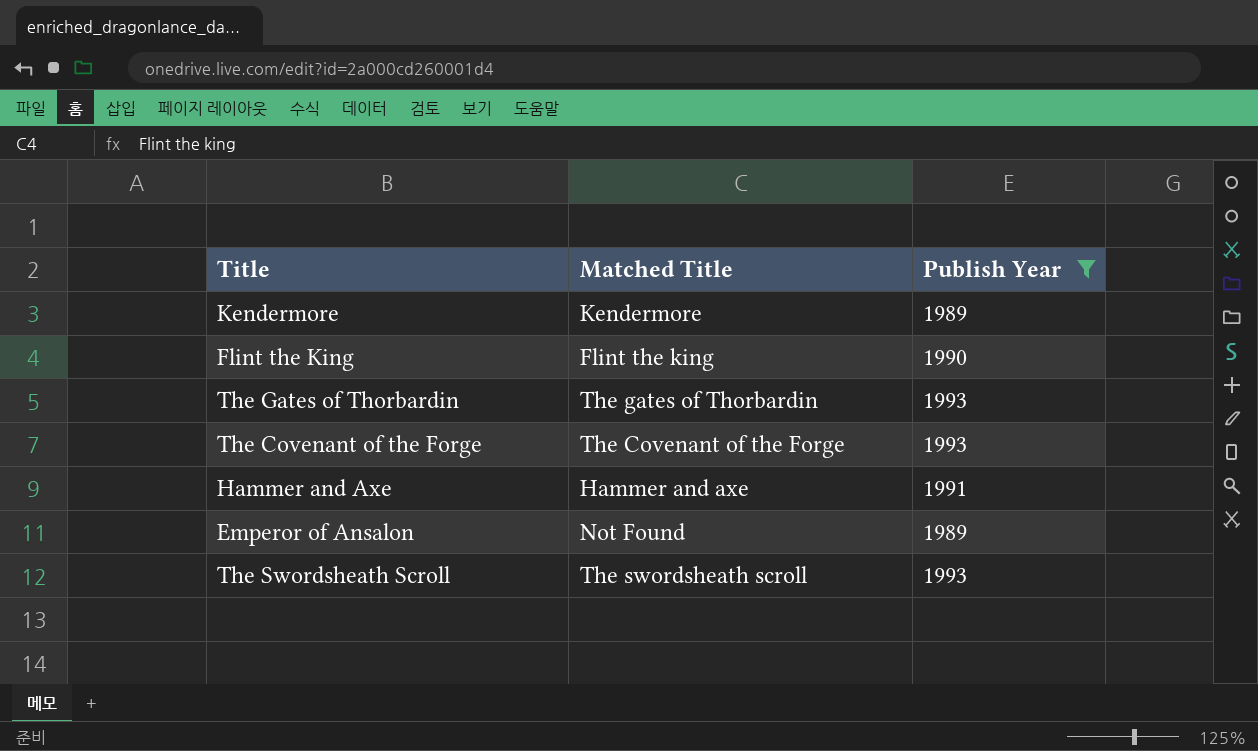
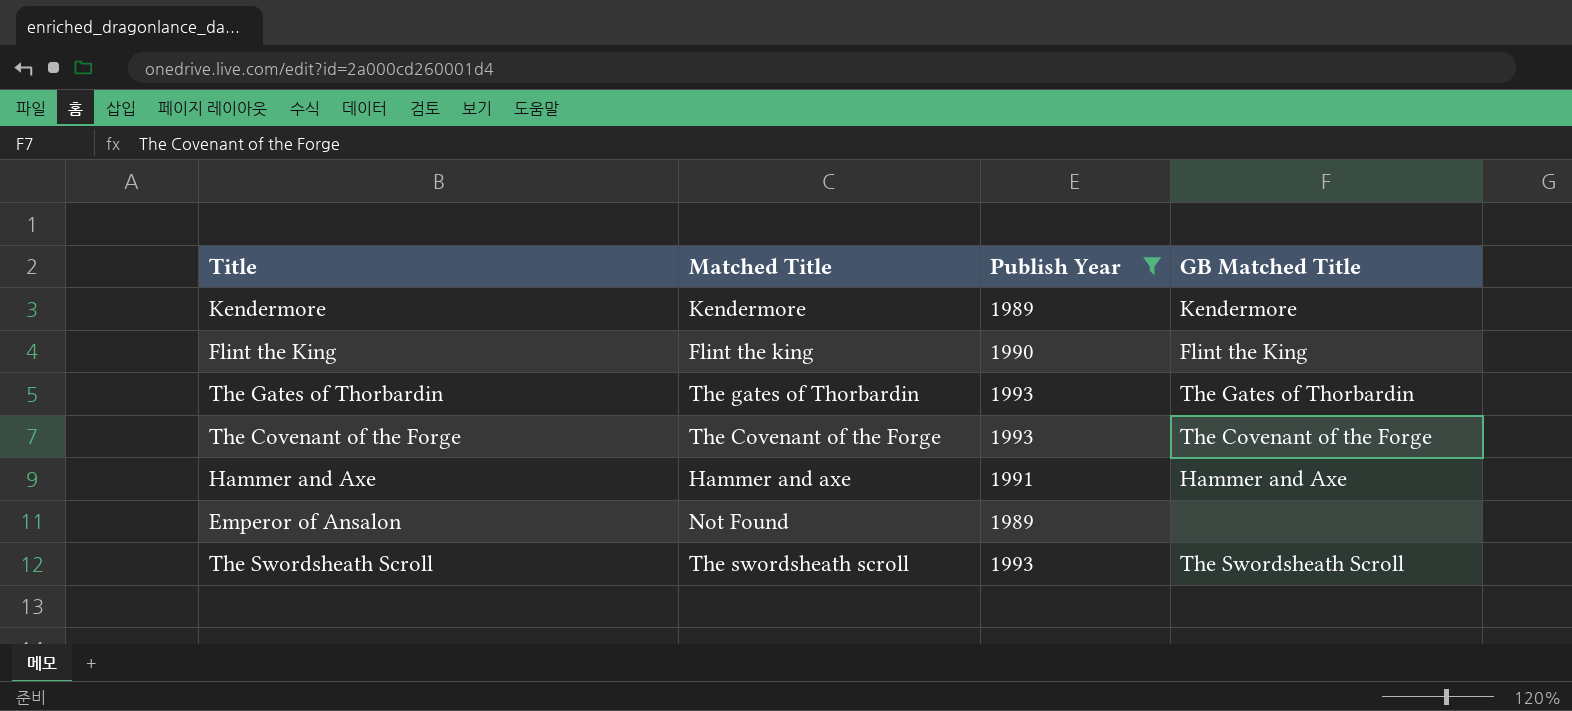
column GB Matched Title | position: none -> 4

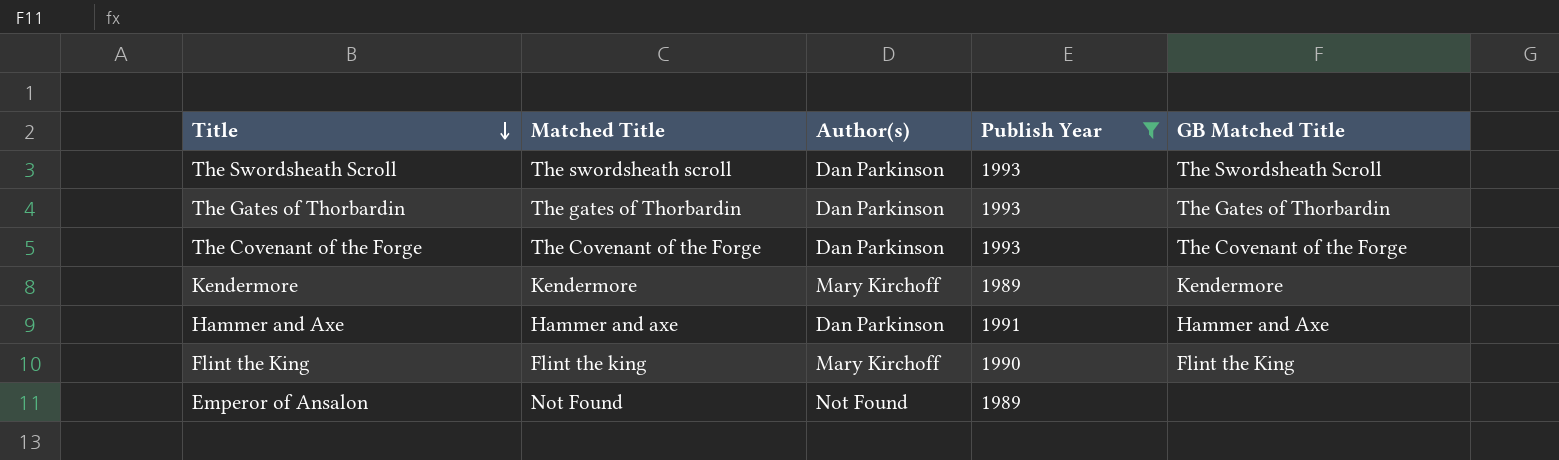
row order: none -> Title descending
column Author(s) | position: none -> 3

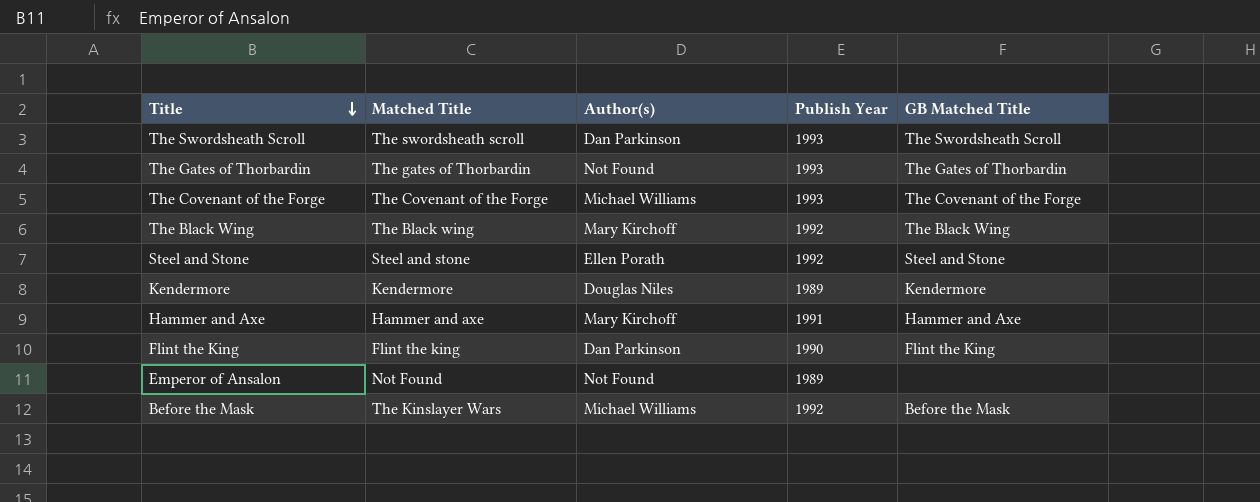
filter: Publish Year != 1992 -> none
The Gates of Thorbardin | Author(s): Dan Parkinson -> Not Found
The Covenant of the Forge | Author(s): Dan Parkinson -> Michael Williams
Kendermore | Author(s): Mary Kirchoff -> Douglas Niles
Hammer and Axe | Author(s): Dan Parkinson -> Mary Kirchoff
Flint the King | Author(s): Mary Kirchoff -> Dan Parkinson

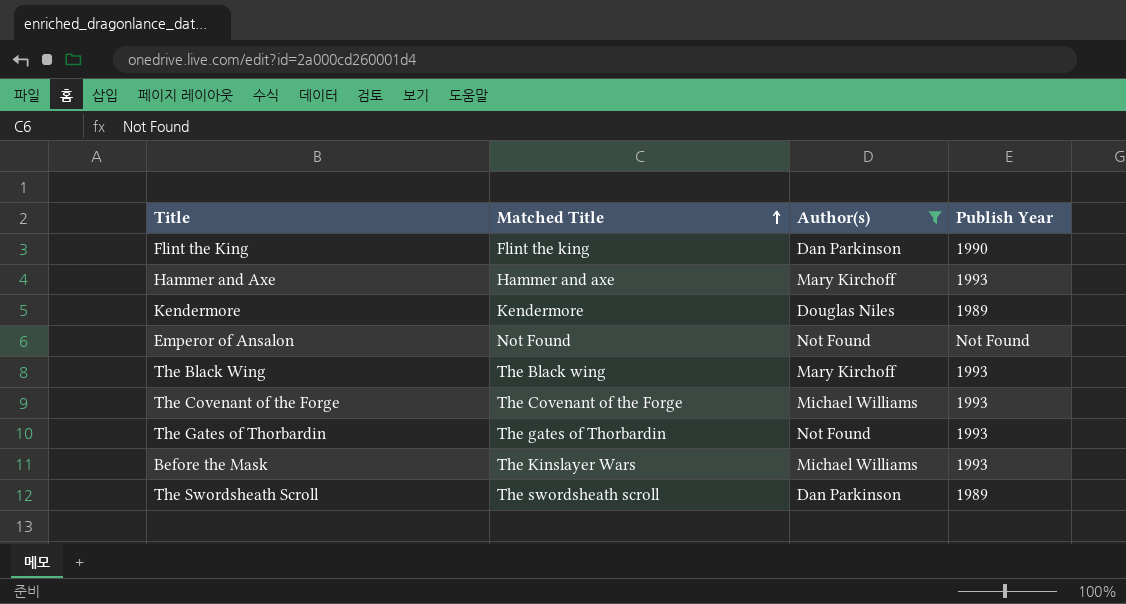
filter: none -> Author(s) != Ellen Porath
row order: Title descending -> Matched Title ascending
column GB Matched Title | position: 5 -> none
Hammer and Axe | Publish Year: 1991 -> 1993
Emperor of Ansalon | Publish Year: 1989 -> Not Found
The Black Wing | Publish Year: 1992 -> 1993
Before the Mask | Publish Year: 1992 -> 1993
The Swordsheath Scroll | Publish Year: 1993 -> 1989

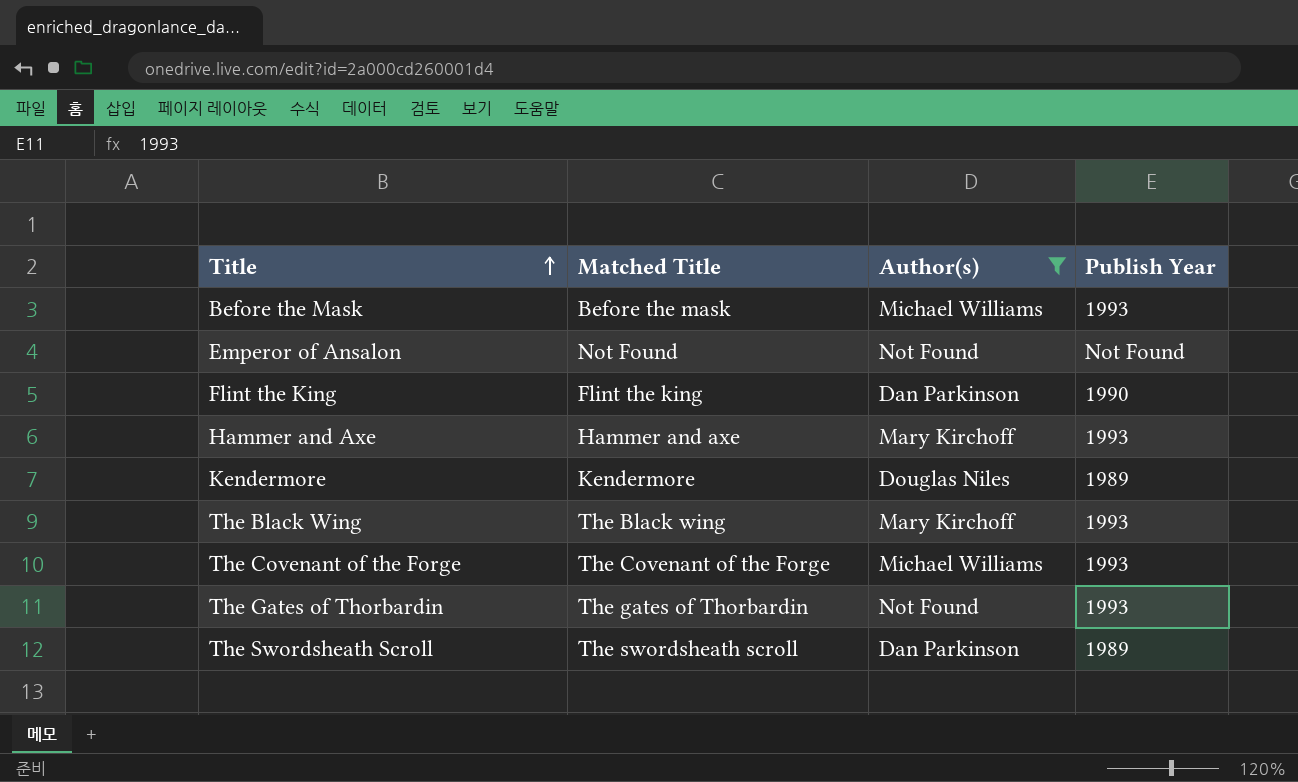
row order: Matched Title ascending -> Title ascending
Before the Mask | Matched Title: The Kinslayer Wars -> Before the mask

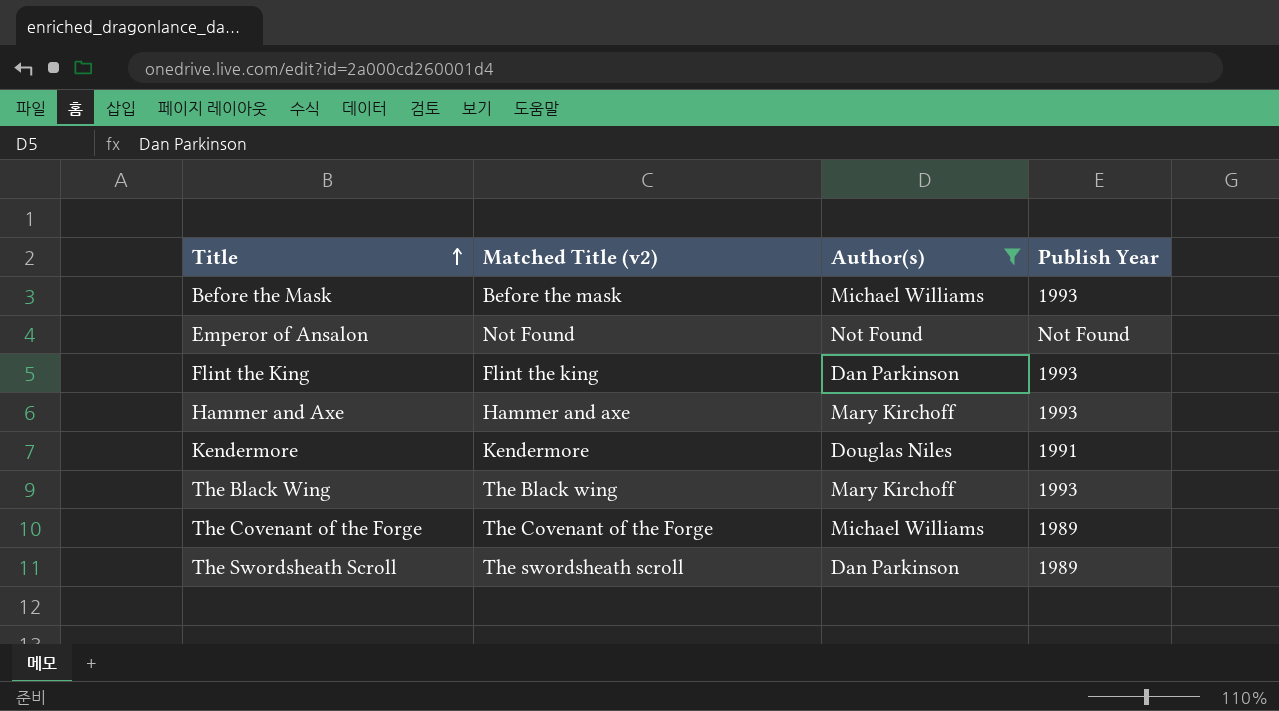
column name: Matched Title -> Matched Title (v2)
row The Gates of Thorbardin: The gates of Thorbardin | Not Found | 1993 -> none
Flint the King | Publish Year: 1990 -> 1993
Kendermore | Publish Year: 1989 -> 1991
The Covenant of the Forge | Publish Year: 1993 -> 1989

